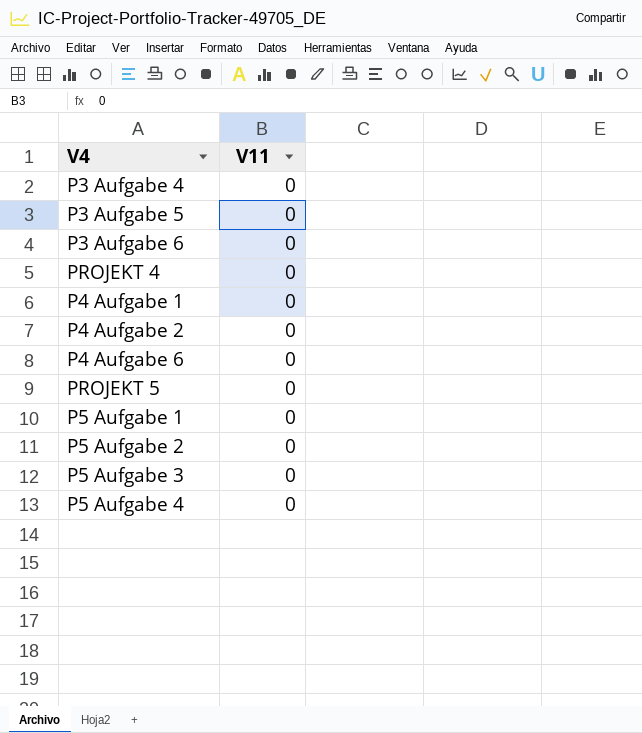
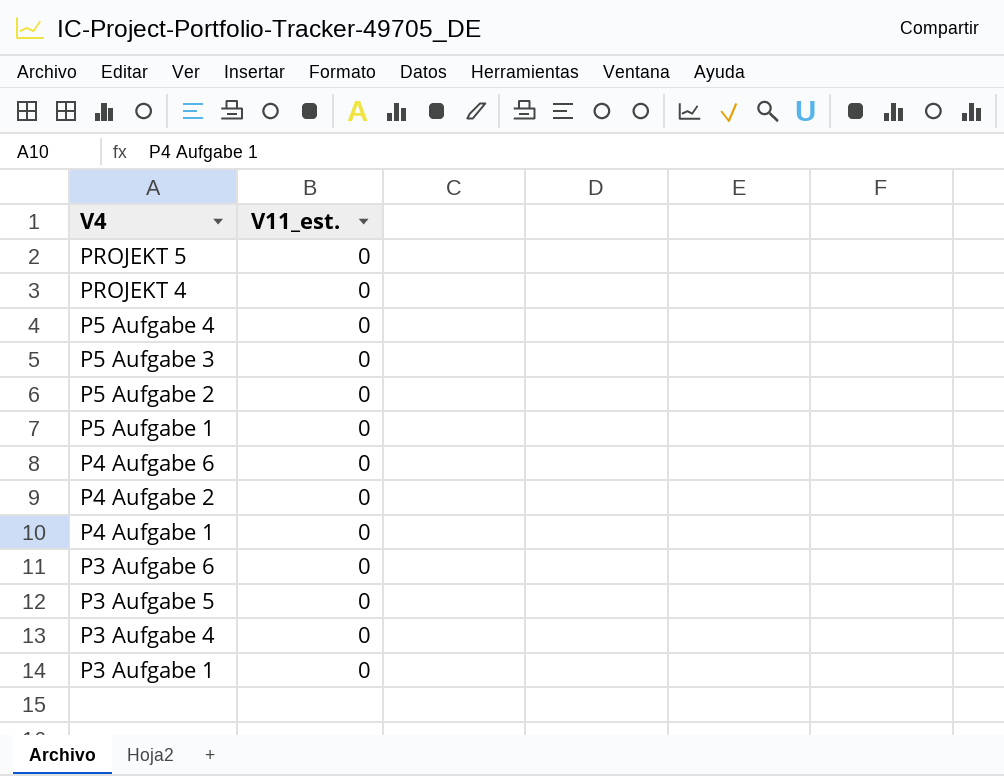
row order: none -> V4 descending
column name: V11 -> V11_est.
row P3 Aufgabe 1: none -> 0

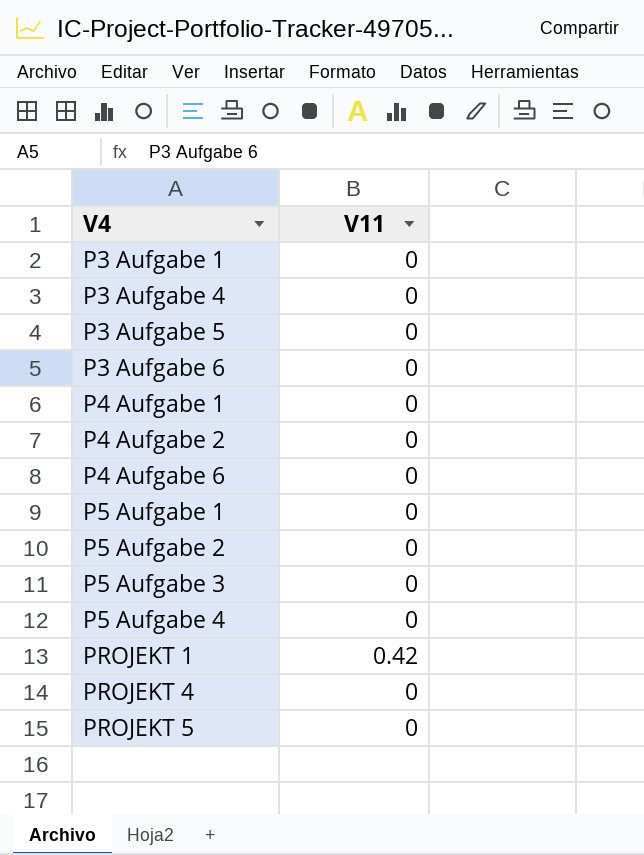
row order: V4 descending -> V4 ascending
column name: V11_est. -> V11
row PROJEKT 1: none -> 0.42

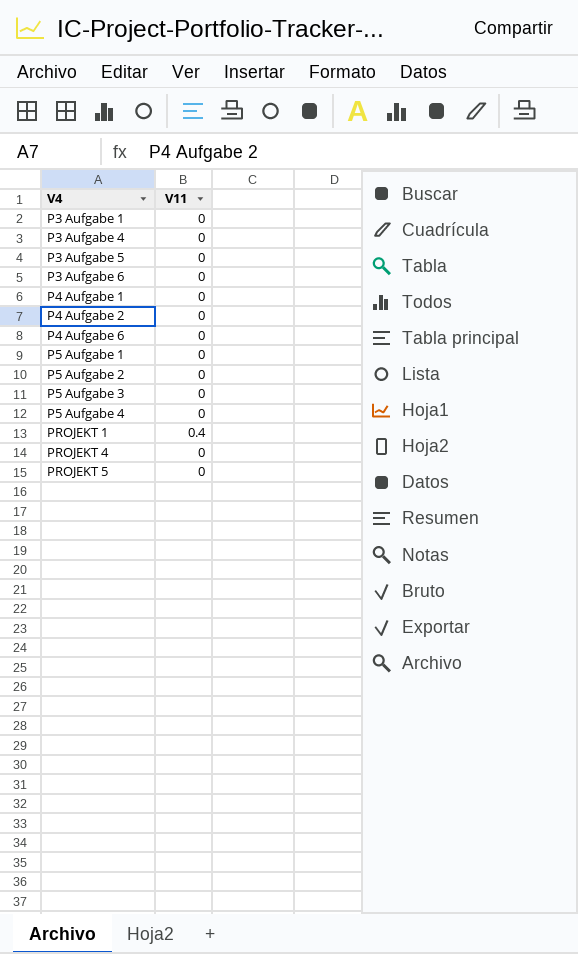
PROJEKT 1 | V11: 0.42 -> 0.4

